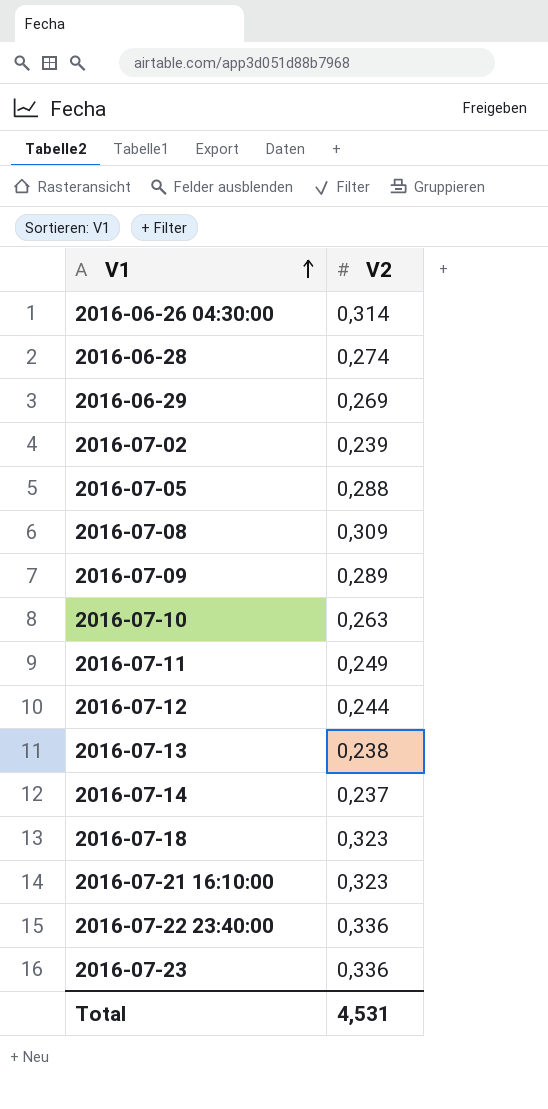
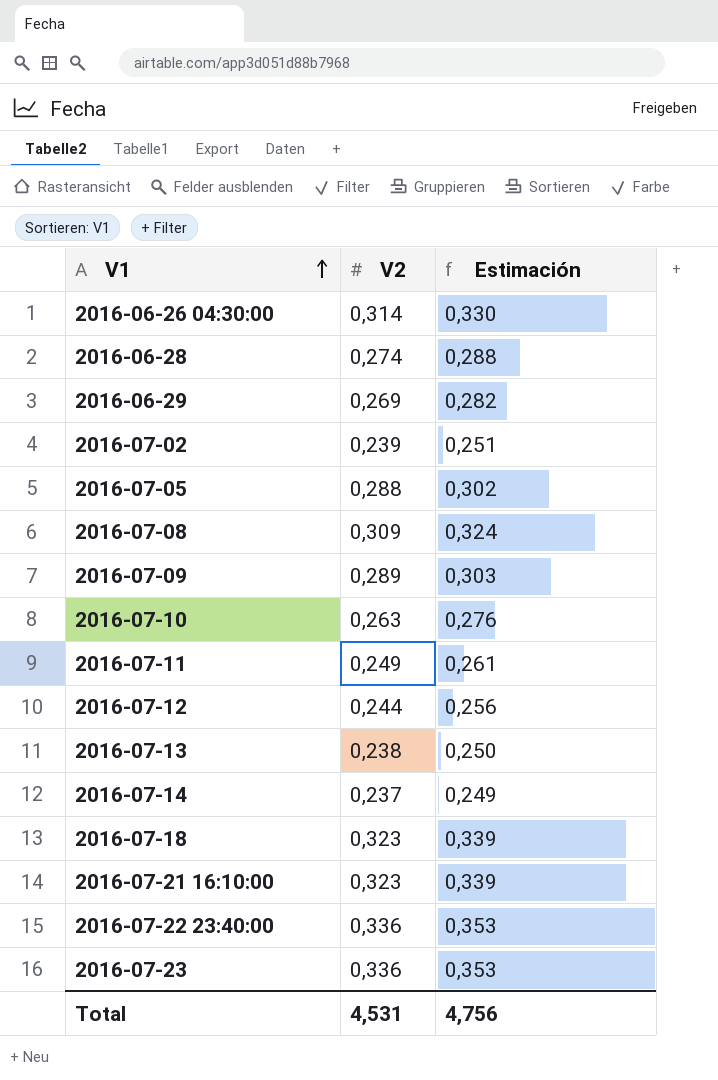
column Estimación | formula: none -> [V2] * 1,05

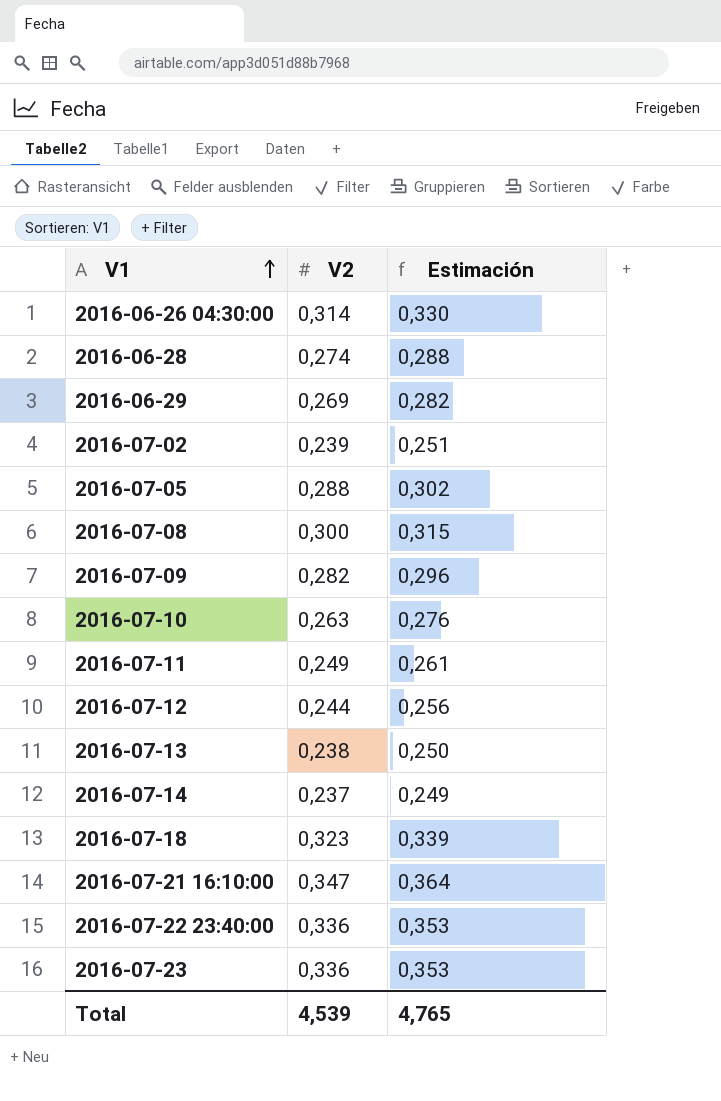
2016-07-08 | V2: 0,309 -> 0,300
2016-07-08 | Estimación: 0,324 -> 0,315
2016-07-09 | V2: 0,289 -> 0,282
2016-07-09 | Estimación: 0,303 -> 0,296
2016-07-21 16:10:00 | V2: 0,323 -> 0,347
2016-07-21 16:10:00 | Estimación: 0,339 -> 0,364
Total | V2: 4,531 -> 4,539
Total | Estimación: 4,756 -> 4,765

